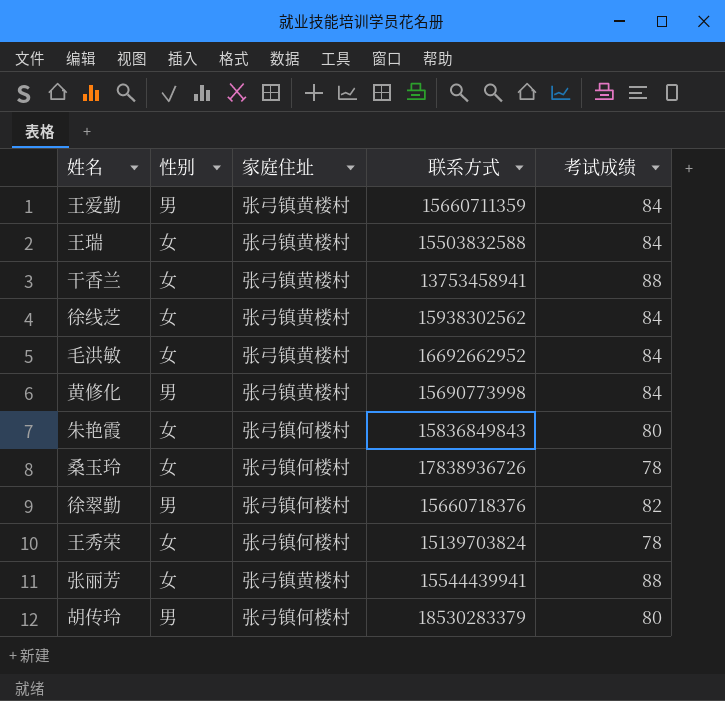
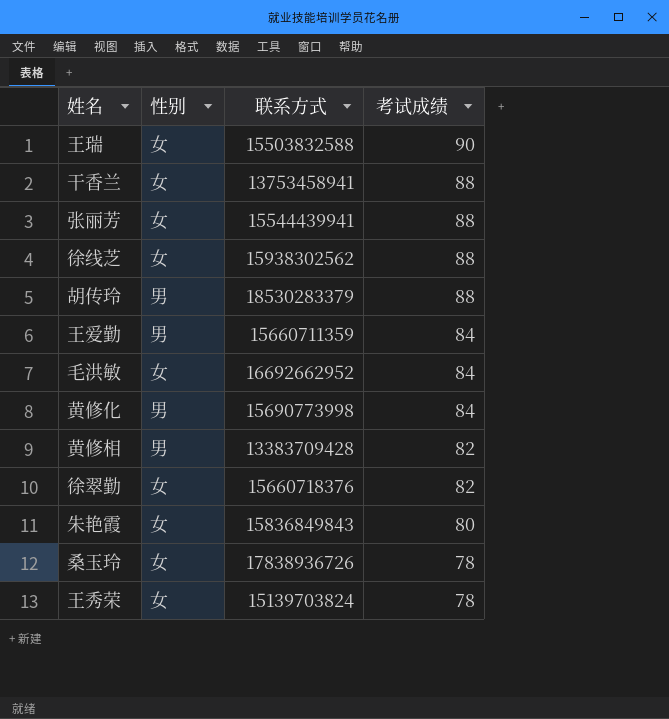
row order: none -> 考试成绩 descending
column 家庭住址 | position: 3 -> none
王瑞 | 考试成绩: 84 -> 90
徐线芝 | 考试成绩: 84 -> 88
胡传玲 | 考试成绩: 80 -> 88
row 黄修相: none -> 男 | 13383709428 | 82
徐翠勤 | 性别: 男 -> 女

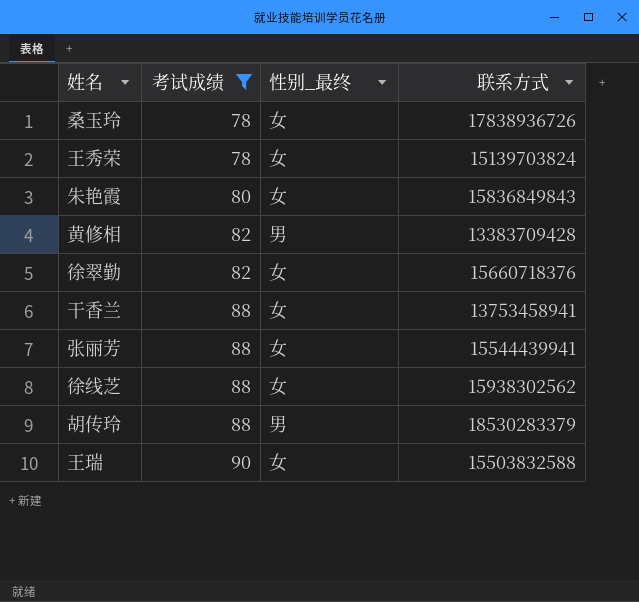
filter: none -> 考试成绩 != 84
row order: 考试成绩 descending -> 考试成绩 ascending
column 考试成绩 | position: 4 -> 2
column name: 性别 -> 性别_最终

